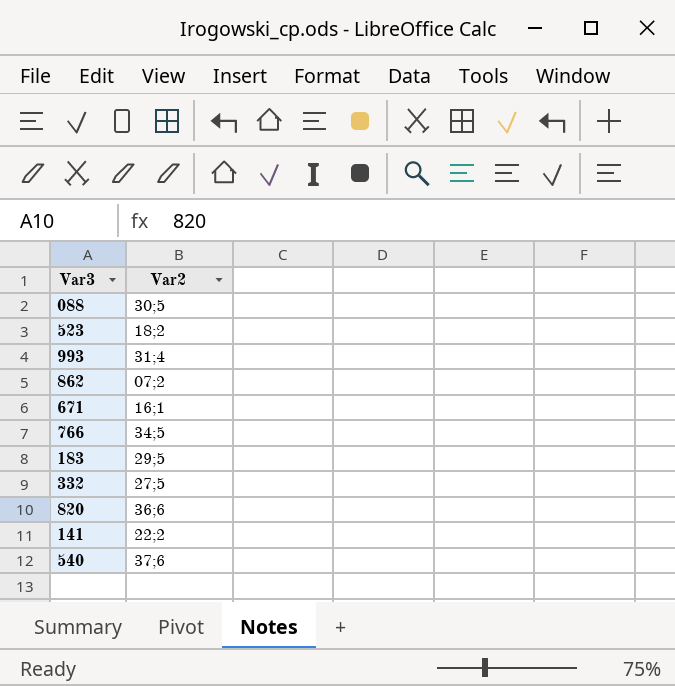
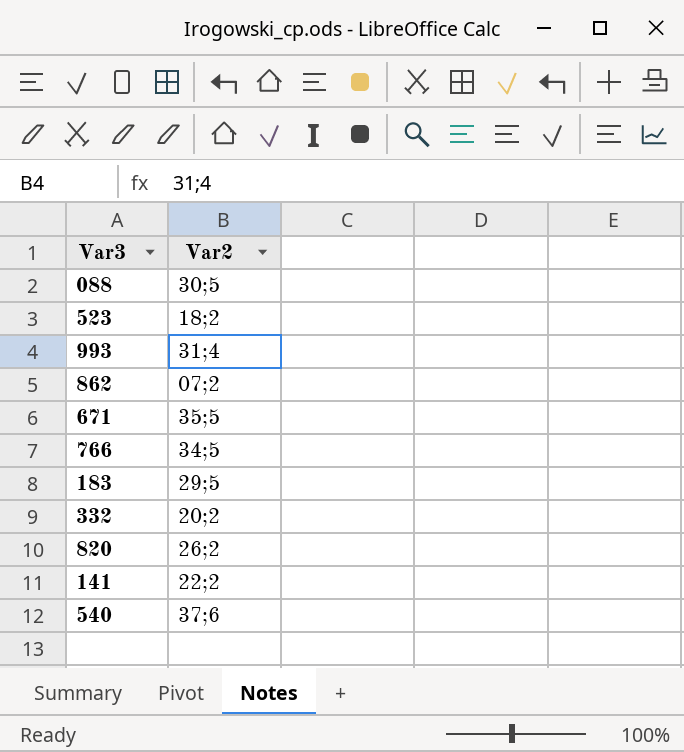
671 | Var2: 16;1 -> 35;5
332 | Var2: 27;5 -> 20;2
820 | Var2: 36;6 -> 26;2

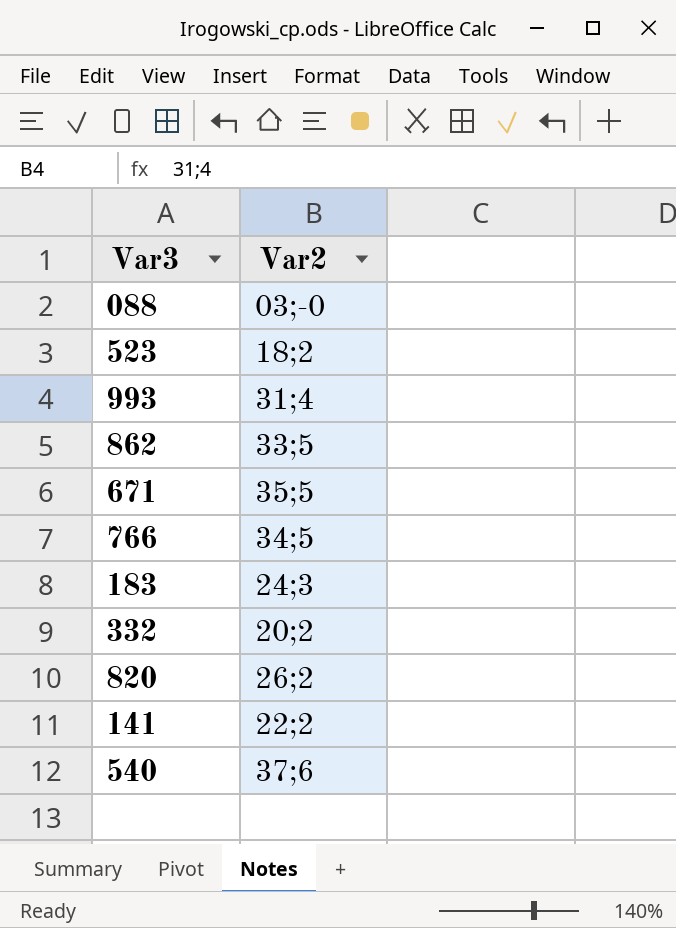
088 | Var2: 30;5 -> 03;-0
862 | Var2: 07;2 -> 33;5
183 | Var2: 29;5 -> 24;3

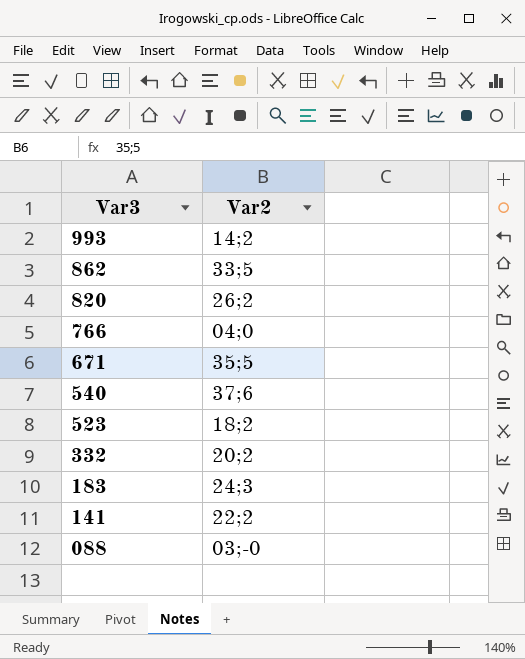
row order: none -> Var3 descending
993 | Var2: 31;4 -> 14;2
766 | Var2: 34;5 -> 04;0

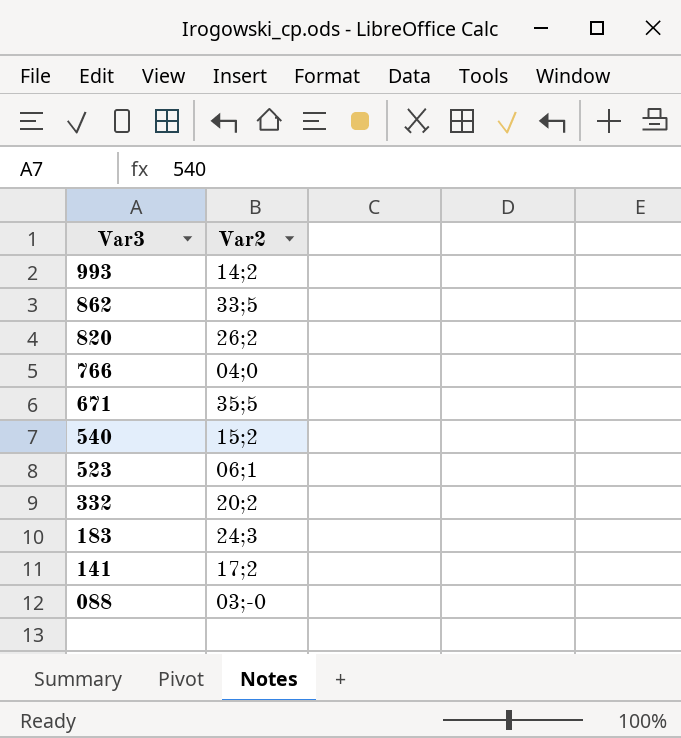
540 | Var2: 37;6 -> 15;2
523 | Var2: 18;2 -> 06;1
141 | Var2: 22;2 -> 17;2

